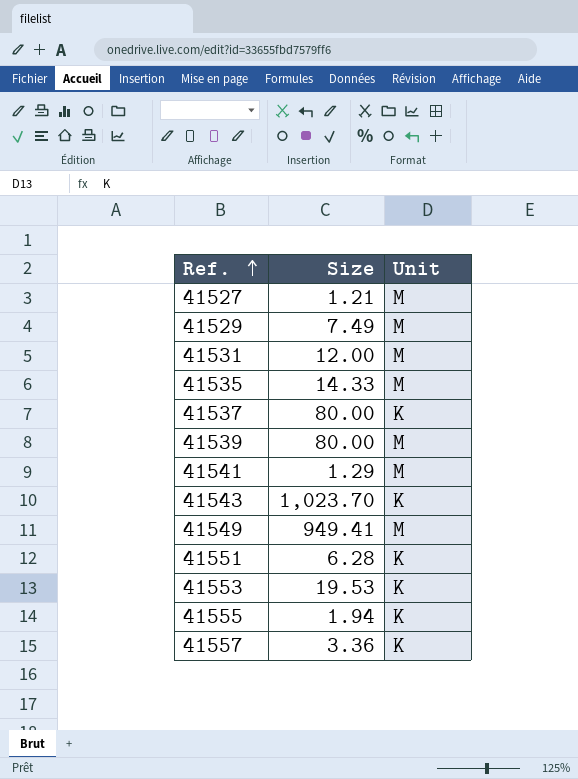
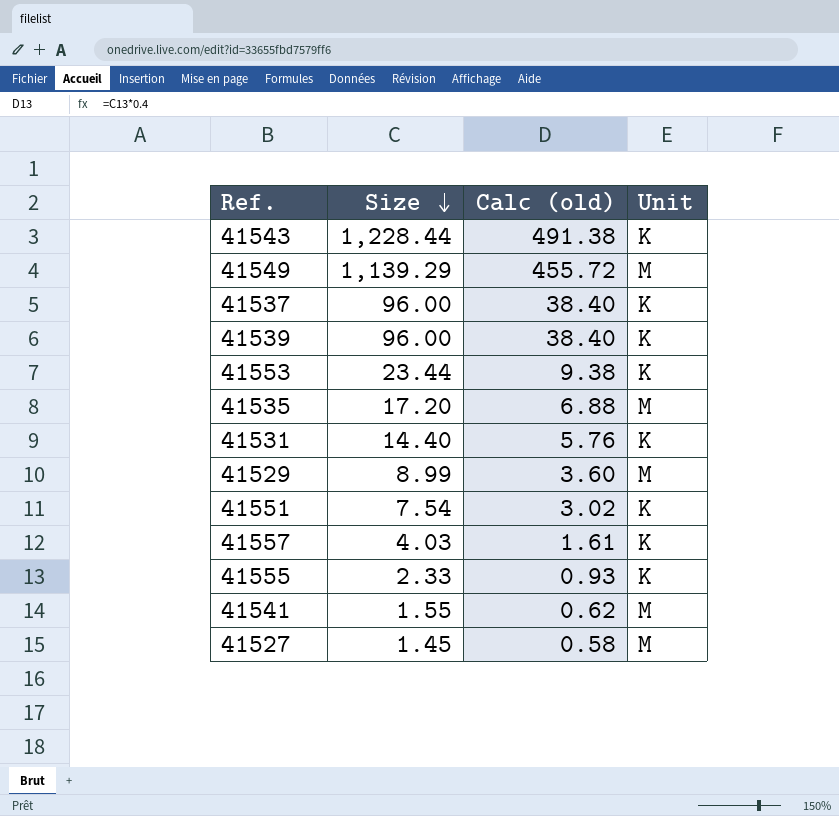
row order: Ref. ascending -> Size descending
column Calc (old) | formula: none -> [Size] * 0.4
41543 | Size: 1,023.70 -> 1,228.44
41549 | Size: 949.41 -> 1,139.29
41537 | Size: 80.00 -> 96.00
41539 | Size: 80.00 -> 96.00
41539 | Unit: M -> K
41553 | Size: 19.53 -> 23.44
41535 | Size: 14.33 -> 17.20
41531 | Size: 12.00 -> 14.40
41531 | Unit: M -> K
41529 | Size: 7.49 -> 8.99
41551 | Size: 6.28 -> 7.54
41557 | Size: 3.36 -> 4.03
41555 | Size: 1.94 -> 2.33
41541 | Size: 1.29 -> 1.55
41527 | Size: 1.21 -> 1.45

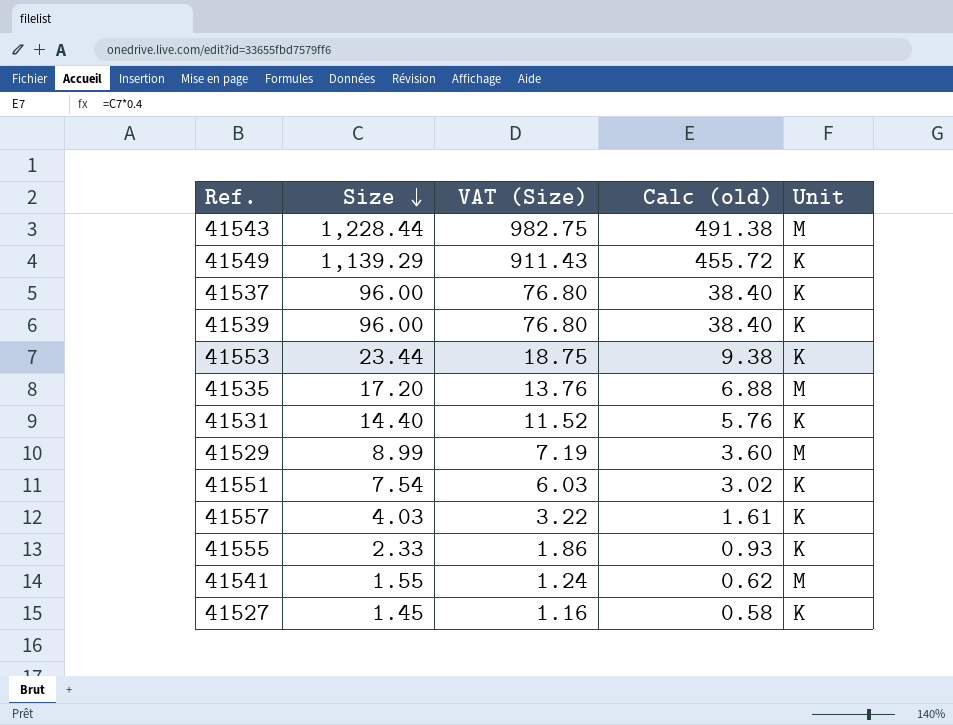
column VAT (Size) | formula: none -> [Size] * 0.8
41543 | Unit: K -> M
41549 | Unit: M -> K
41527 | Unit: M -> K

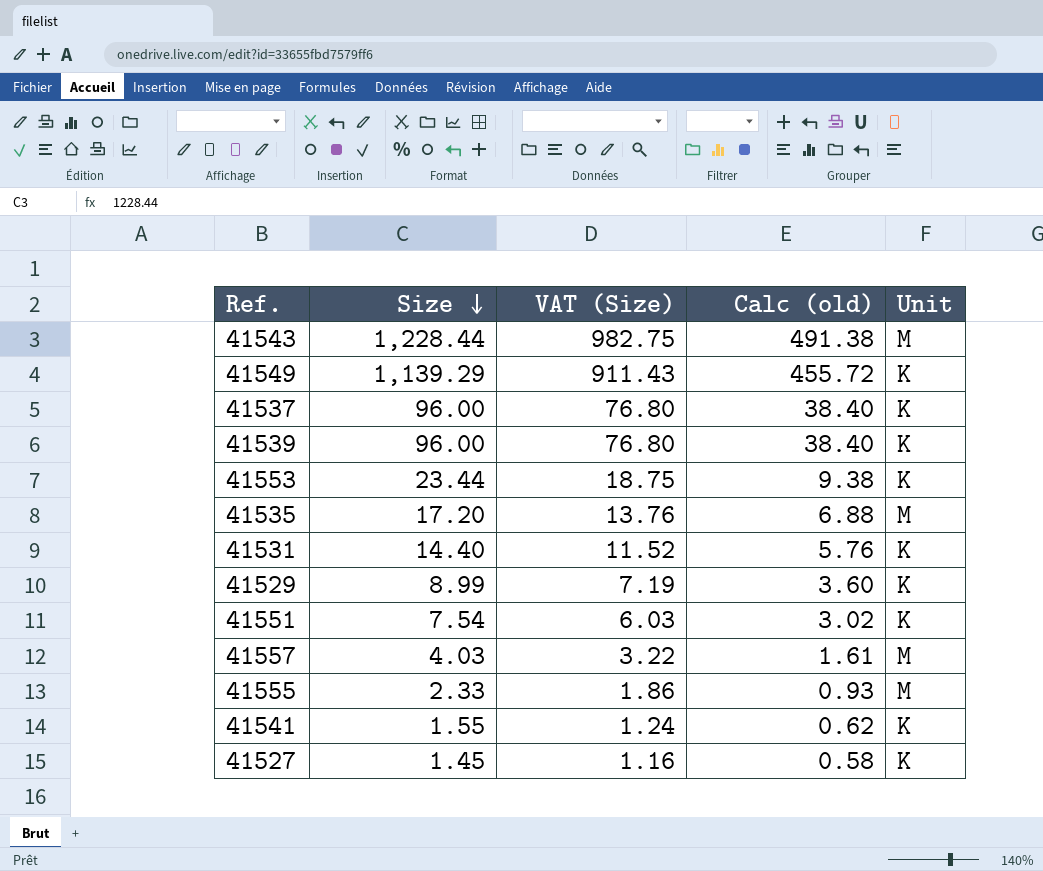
41529 | Unit: M -> K
41557 | Unit: K -> M
41555 | Unit: K -> M
41541 | Unit: M -> K

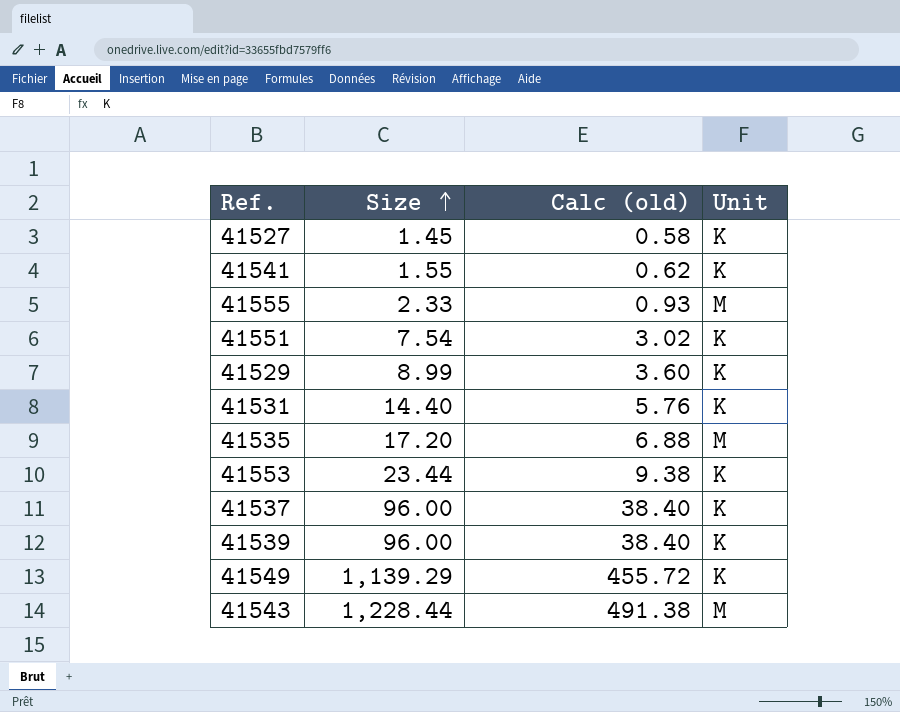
row order: Size descending -> Size ascending
column VAT (Size) | formula: [Size] * 0.8 -> none
row 41557: 4.03 | 3.22 | 1.61 | M -> none

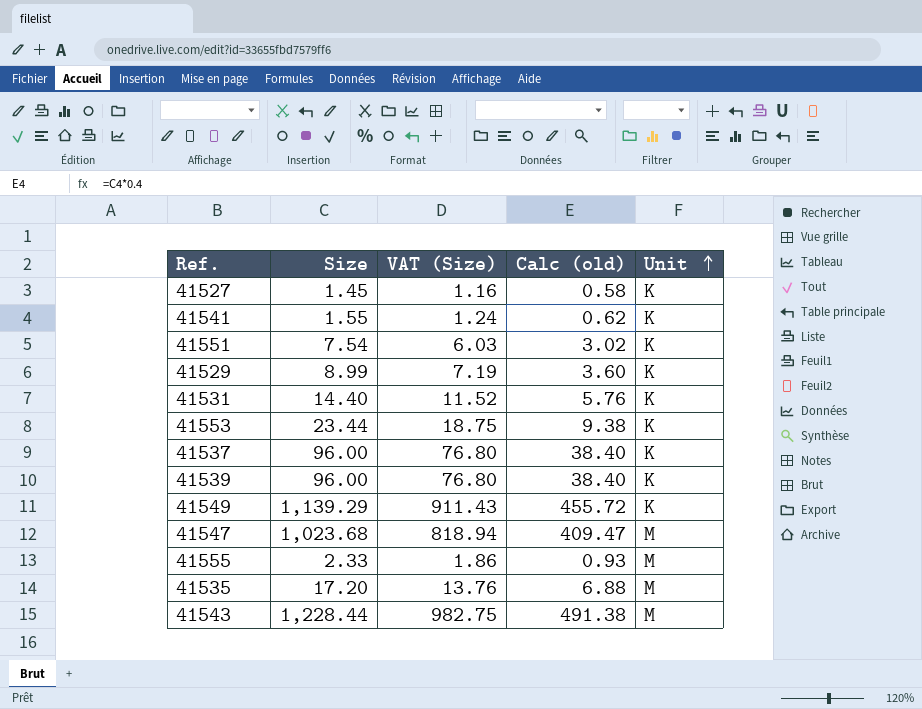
row order: Size ascending -> Unit ascending
column VAT (Size) | formula: none -> [Size] * 0.8
row 41547: none -> 1,023.68 | 818.94 | 409.47 | M

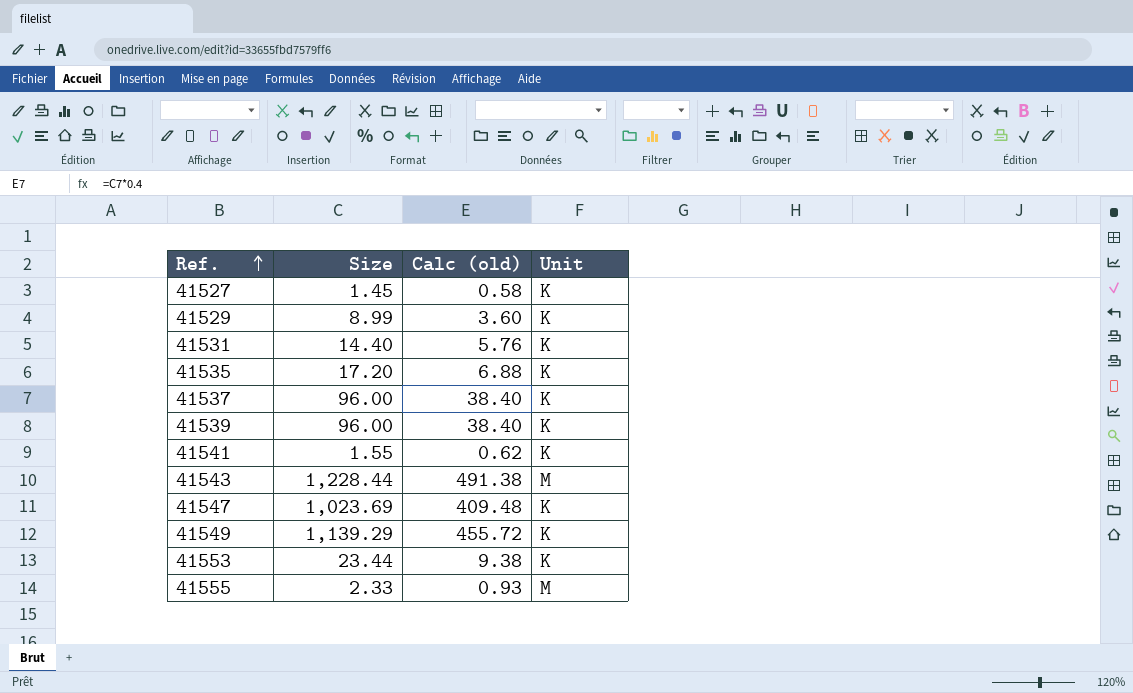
row order: Unit ascending -> Ref. ascending
column VAT (Size) | formula: [Size] * 0.8 -> none
row 41551: 7.54 | 6.03 | 3.02 | K -> none
41535 | Unit: M -> K
41547 | Size: 1,023.68 -> 1,023.69
41547 | Calc (old): 409.47 -> 409.48
41547 | Unit: M -> K

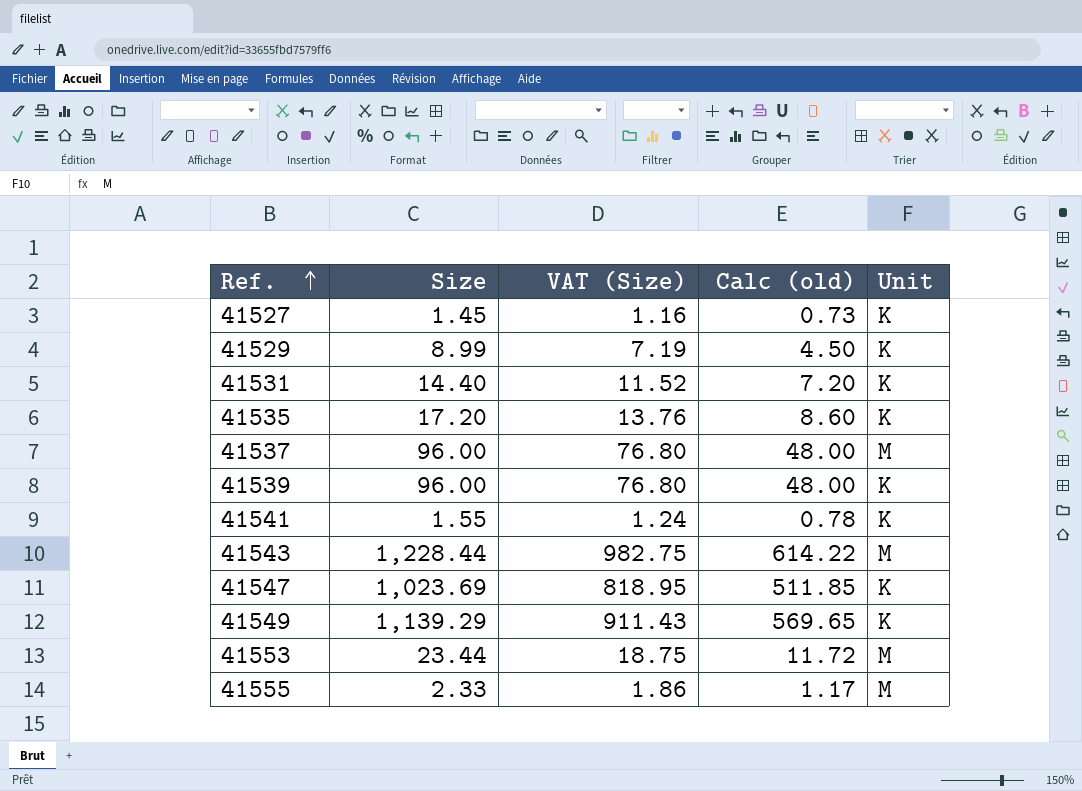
column VAT (Size) | formula: none -> [Size] * 0.8
column Calc (old) | formula: [Size] * 0.4 -> [Size] * 0.5
41537 | Unit: K -> M
41553 | Unit: K -> M

